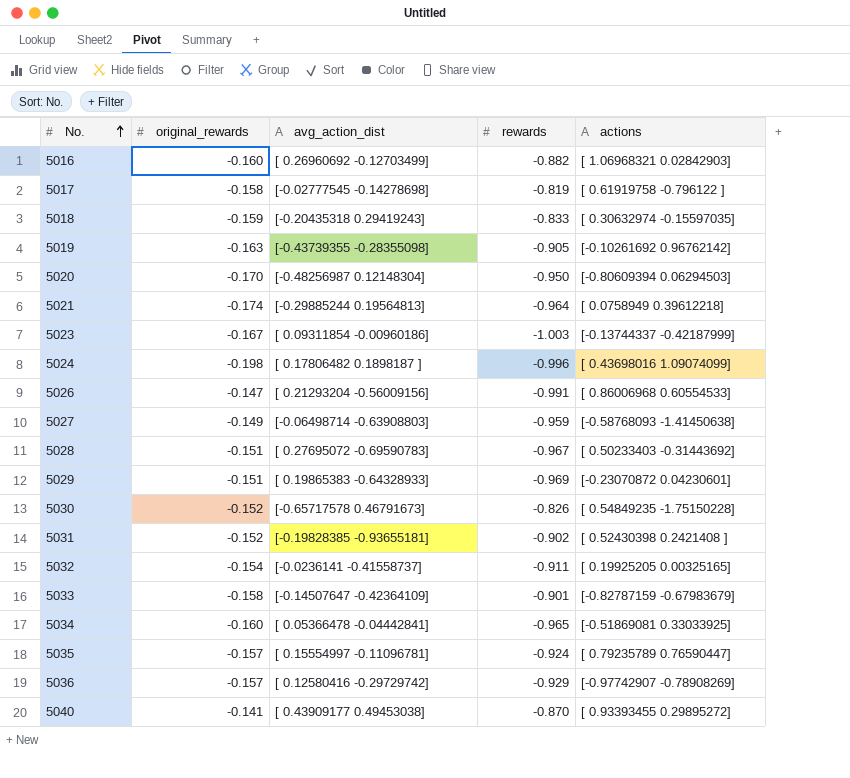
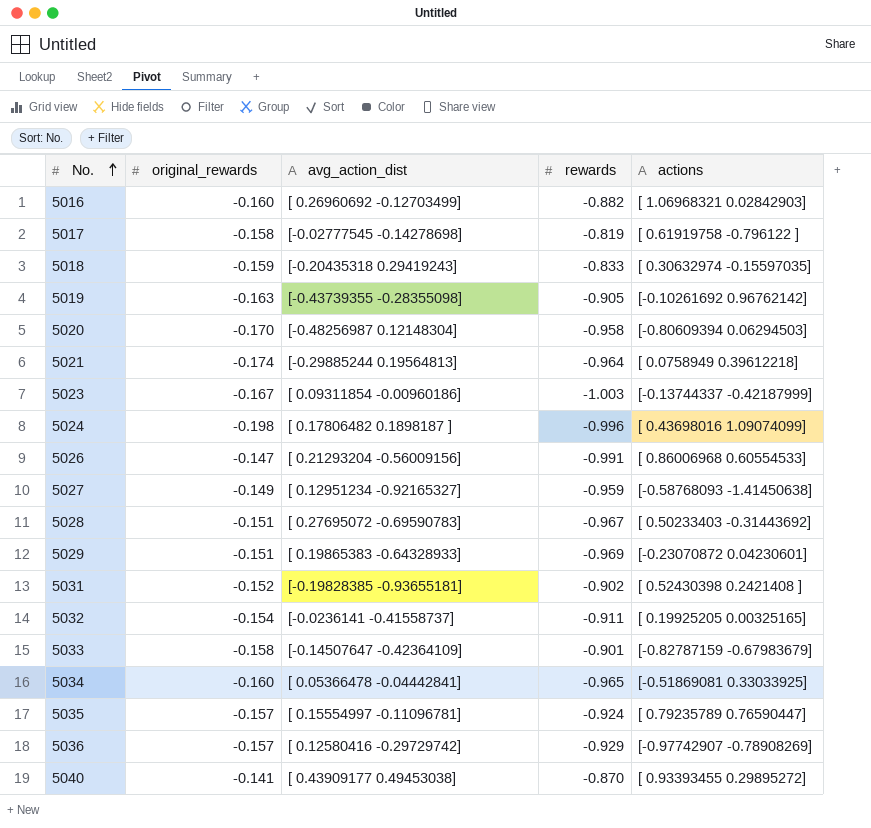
row 5030: -0.152 | [-0.65717578 0.46791673] | -0.826 | [ 0.54849235 -1.75150228] -> none
5020 | rewards: -0.950 -> -0.958
5027 | avg_action_dist: [-0.06498714 -0.63908803] -> [ 0.12951234 -0.92165327]

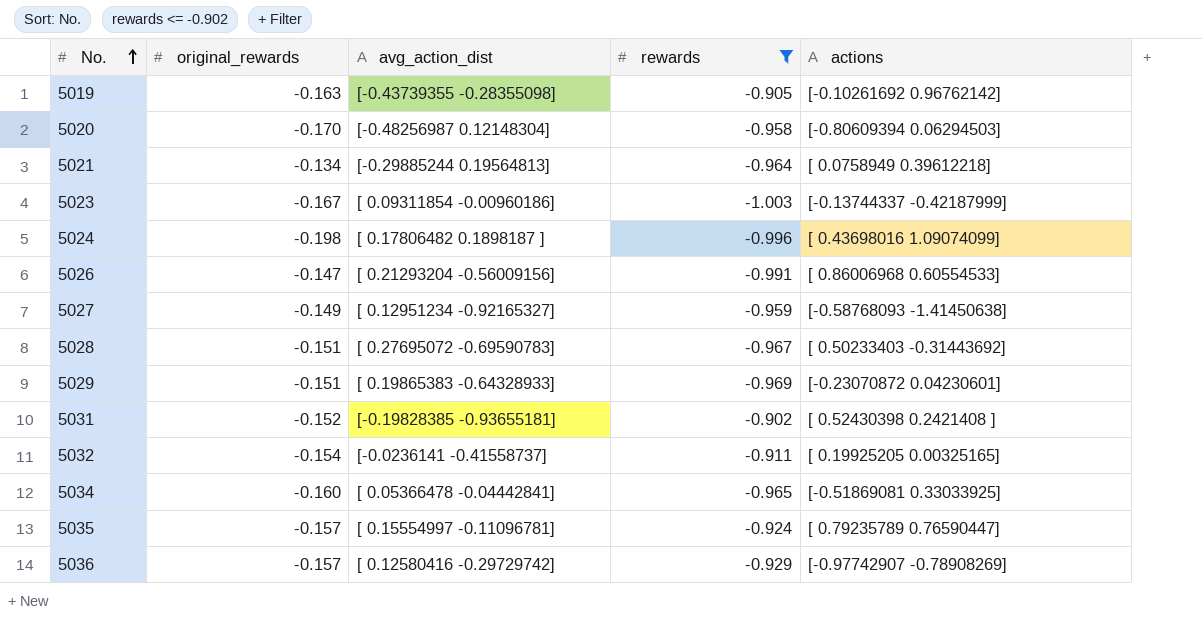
filter: none -> rewards <= -0.902
5021 | original_rewards: -0.174 -> -0.134

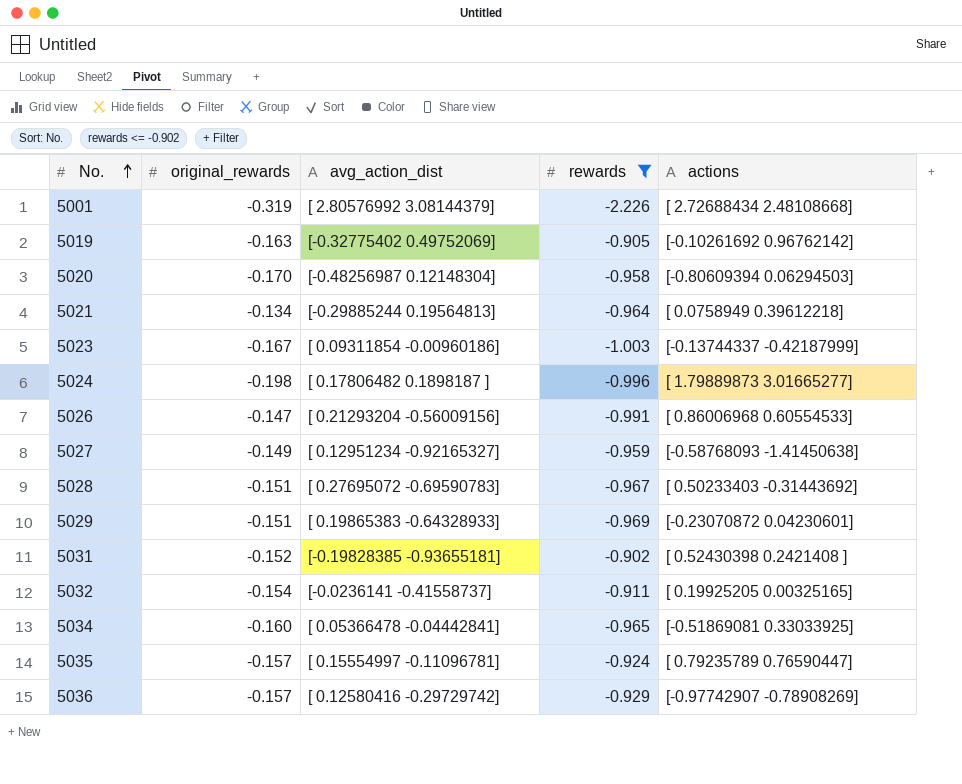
row 5001: none -> -0.319 | [ 2.80576992 3.08144379] | -2.226 | [ 2.72688434 2.48108668]
5019 | avg_action_dist: [-0.43739355 -0.28355098] -> [-0.32775402 0.49752069]
5024 | actions: [ 0.43698016 1.09074099] -> [ 1.79889873 3.01665277]

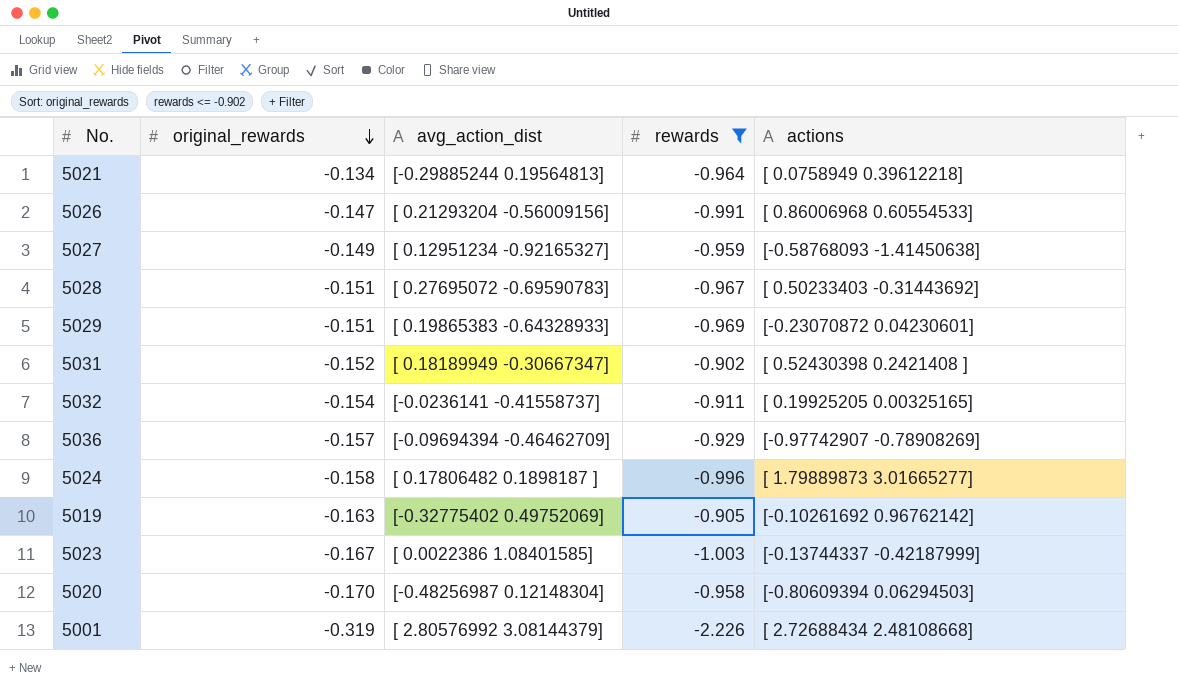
row order: No. ascending -> original_rewards descending
row 5034: -0.160 | [ 0.05366478 -0.04442841] | -0.965 | [-0.51869081 0.33033925] -> none
row 5035: -0.157 | [ 0.15554997 -0.11096781] | -0.924 | [ 0.79235789 0.76590447] -> none
5031 | avg_action_dist: [-0.19828385 -0.93655181] -> [ 0.18189949 -0.30667347]
5036 | avg_action_dist: [ 0.12580416 -0.29729742] -> [-0.09694394 -0.46462709]
5024 | original_rewards: -0.198 -> -0.158
5023 | avg_action_dist: [ 0.09311854 -0.00960186] -> [ 0.0022386 1.08401585]

